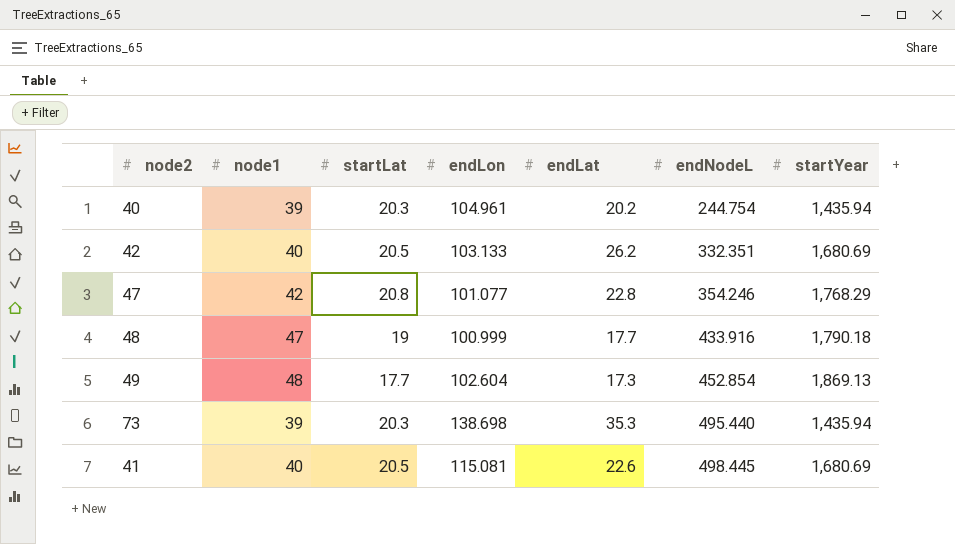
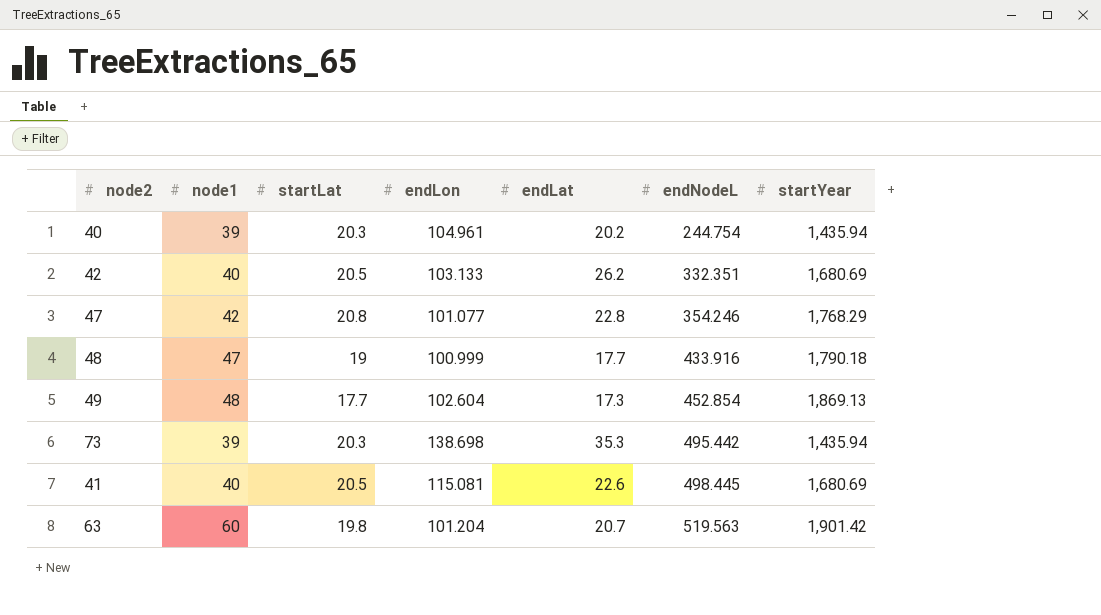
73 | endNodeL: 495.440 -> 495.442
row 63: none -> 60 | 19.8 | 101.204 | 20.7 | 519.563 | 1,901.42

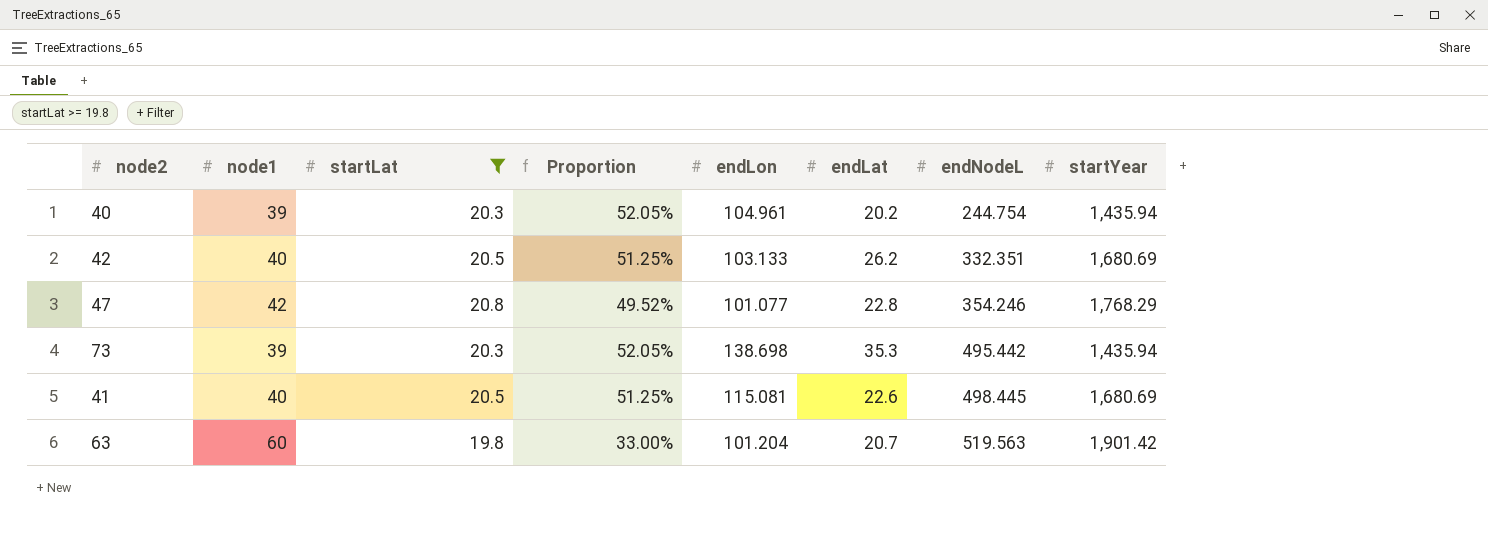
filter: none -> startLat >= 19.8
column Proportion | formula: none -> [startLat] / [node1]

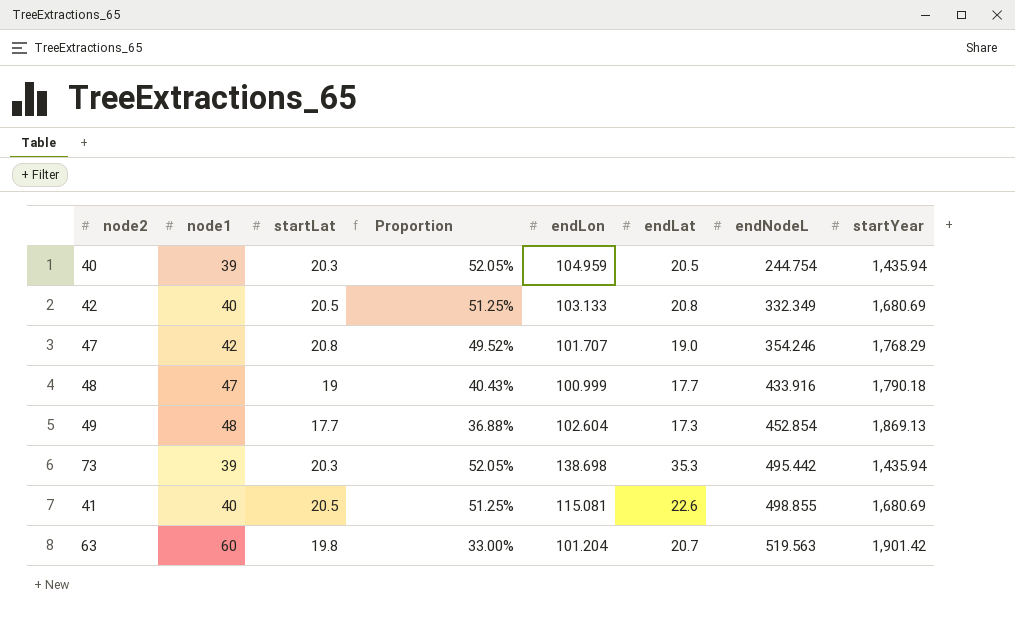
filter: startLat >= 19.8 -> none
40 | endLon: 104.961 -> 104.959
40 | endLat: 20.2 -> 20.5
42 | endLat: 26.2 -> 20.8
42 | endNodeL: 332.351 -> 332.349
47 | endLon: 101.077 -> 101.707
47 | endLat: 22.8 -> 19.0
41 | endNodeL: 498.445 -> 498.855

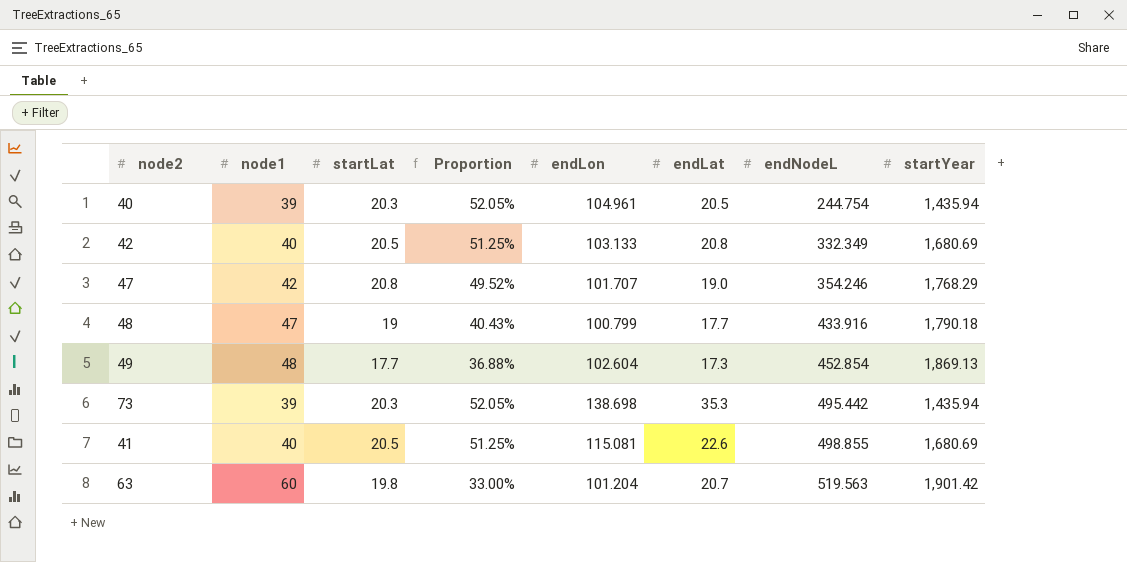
40 | endLon: 104.959 -> 104.961
48 | endLon: 100.999 -> 100.799

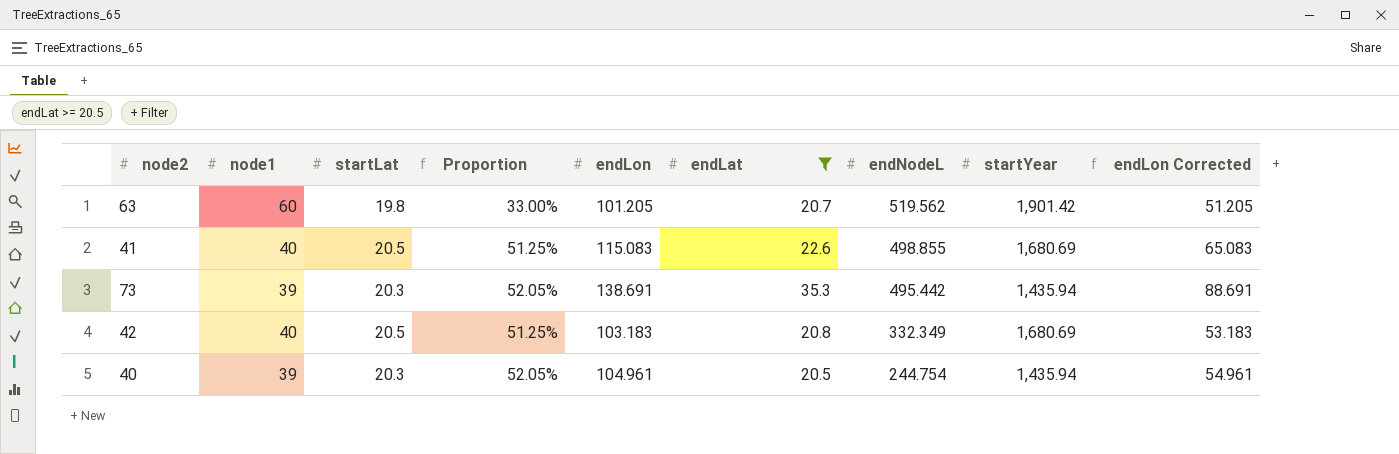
filter: none -> endLat >= 20.5
row order: endNodeL ascending -> endNodeL descending
column endLon Corrected | formula: none -> [endLon] - 50
63 | endLon: 101.204 -> 101.205
63 | endNodeL: 519.563 -> 519.562
41 | endLon: 115.081 -> 115.083
73 | endLon: 138.698 -> 138.691
42 | endLon: 103.133 -> 103.183

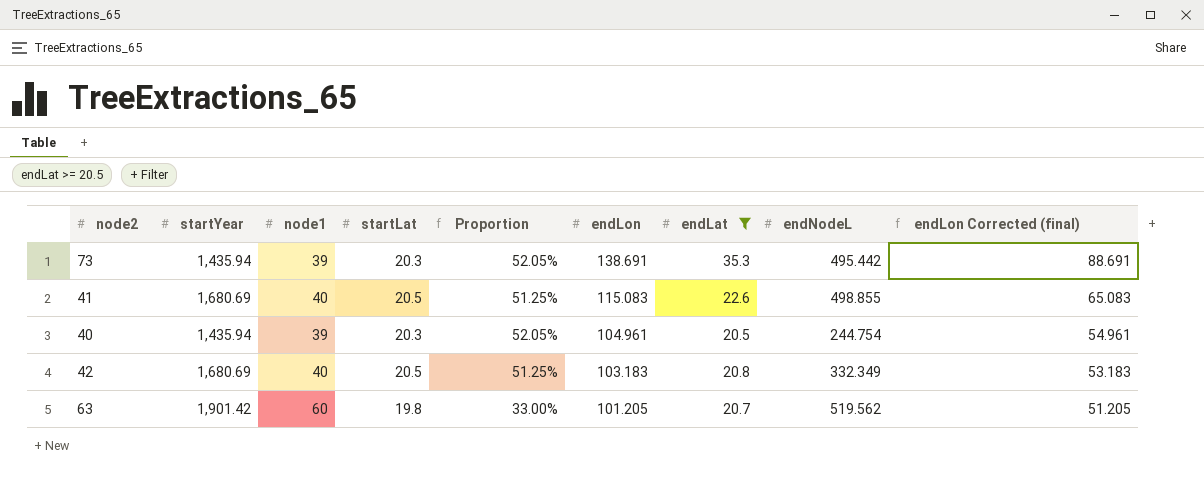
row order: endNodeL descending -> endLon descending
column startYear | position: 8 -> 2
column name: endLon Corrected -> endLon Corrected (final)

